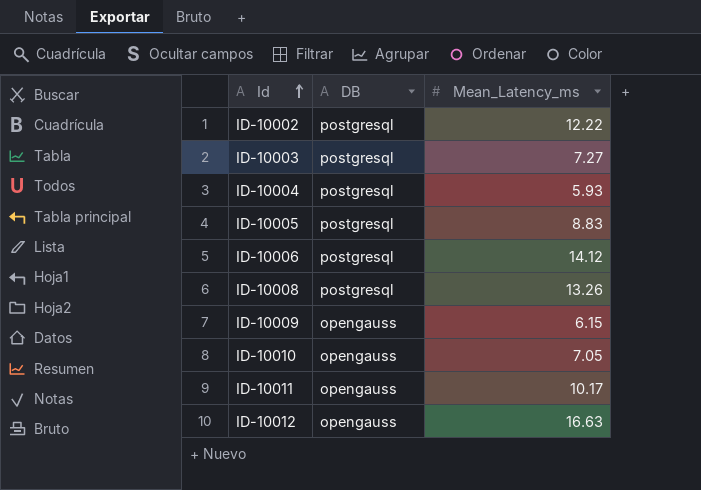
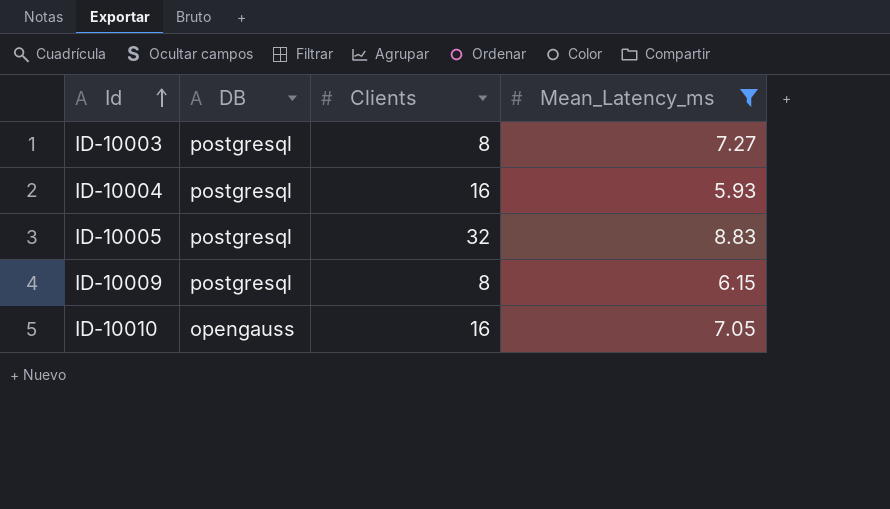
filter: none -> Mean_Latency_ms <= 8.83
column Clients | position: none -> 3
ID-10009 | DB: opengauss -> postgresql

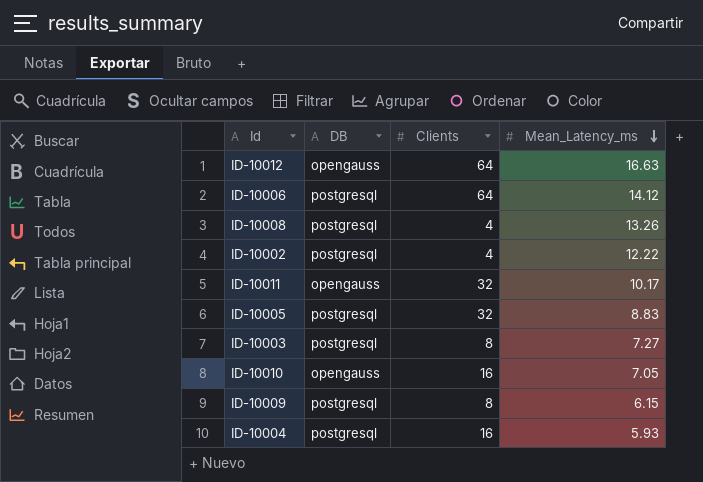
filter: Mean_Latency_ms <= 8.83 -> none
row order: Id ascending -> Mean_Latency_ms descending

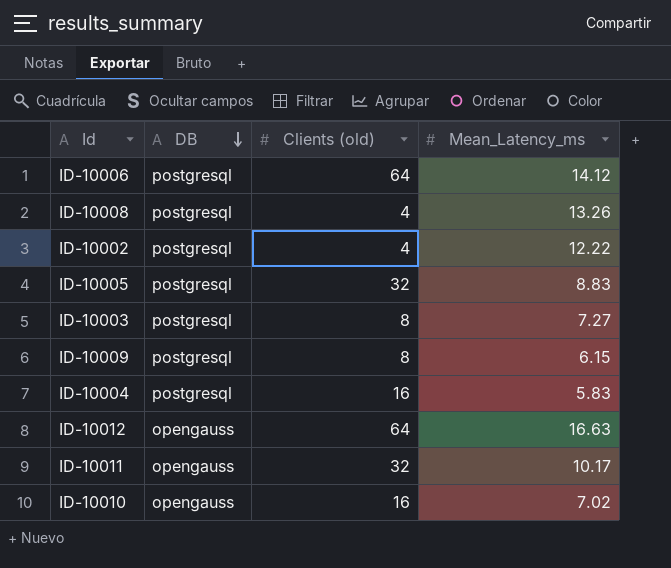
row order: Mean_Latency_ms descending -> DB descending
column name: Clients -> Clients (old)
ID-10004 | Mean_Latency_ms: 5.93 -> 5.83
ID-10010 | Mean_Latency_ms: 7.05 -> 7.02

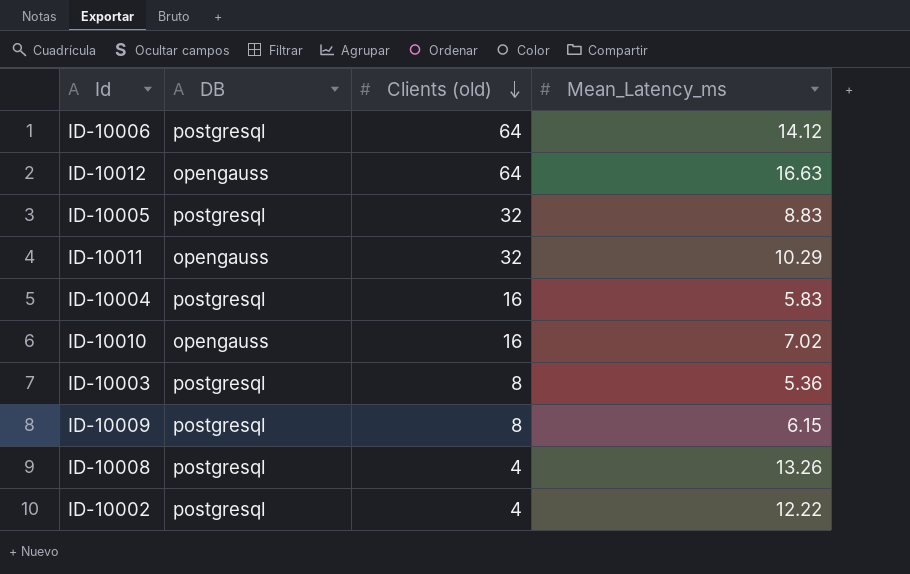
row order: DB descending -> Clients (old) descending
ID-10011 | Mean_Latency_ms: 10.17 -> 10.29
ID-10003 | Mean_Latency_ms: 7.27 -> 5.36

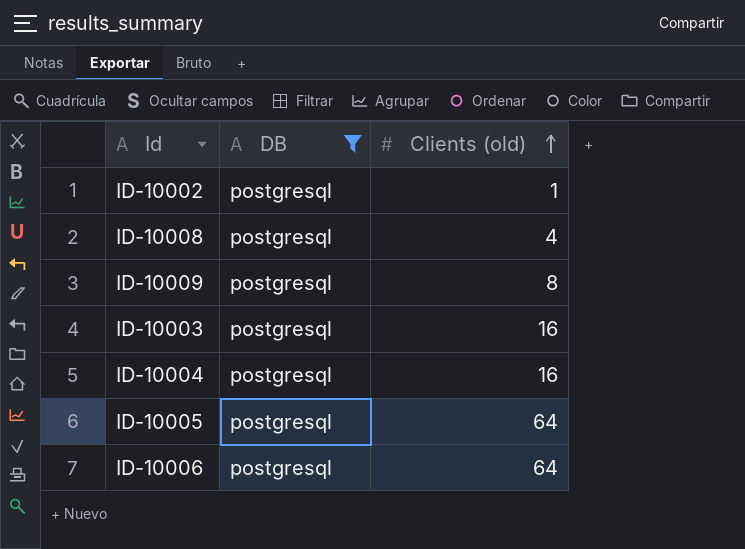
filter: none -> DB = postgresql
row order: Clients (old) descending -> Clients (old) ascending
column Mean_Latency_ms | position: 4 -> none
ID-10002 | Clients (old): 4 -> 1
ID-10003 | Clients (old): 8 -> 16
ID-10005 | Clients (old): 32 -> 64

